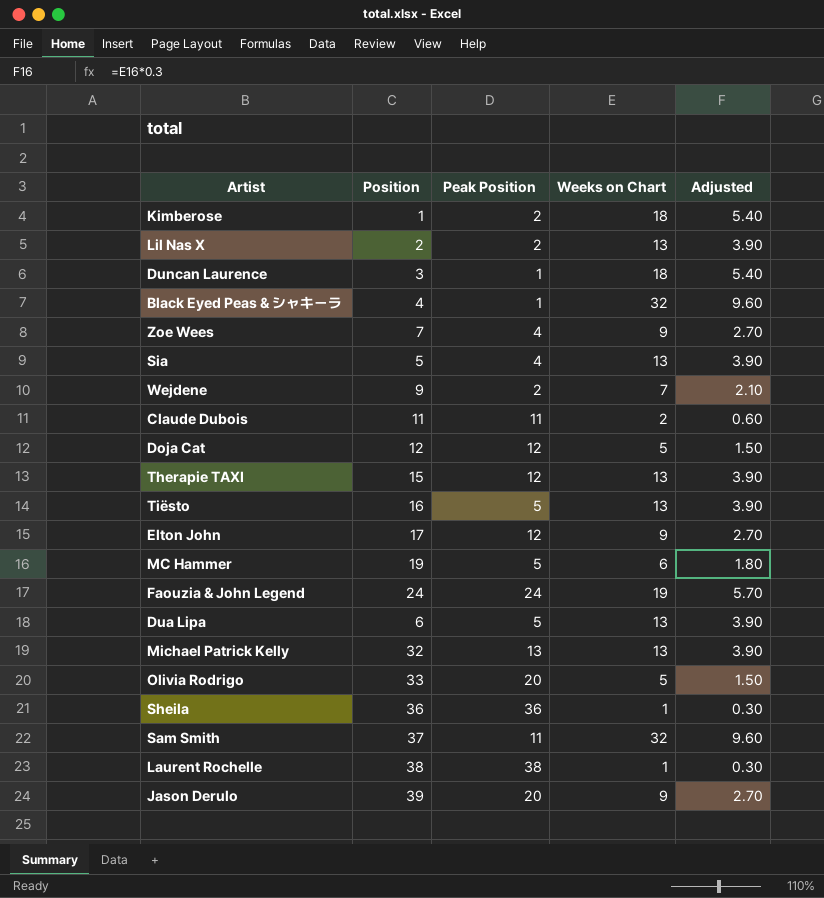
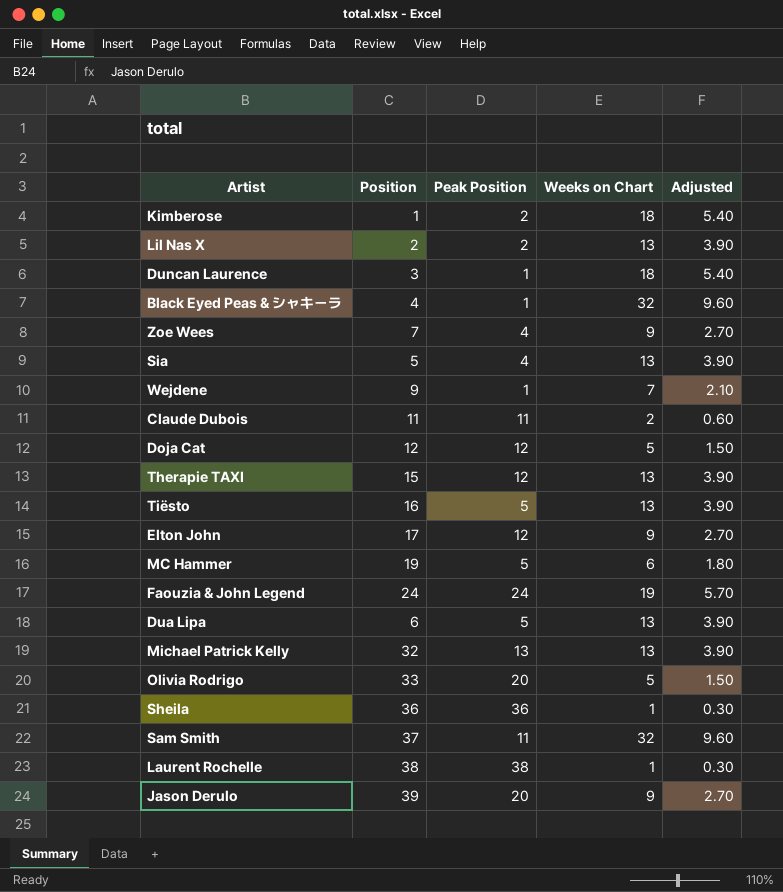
Wejdene | Peak Position: 2 -> 1

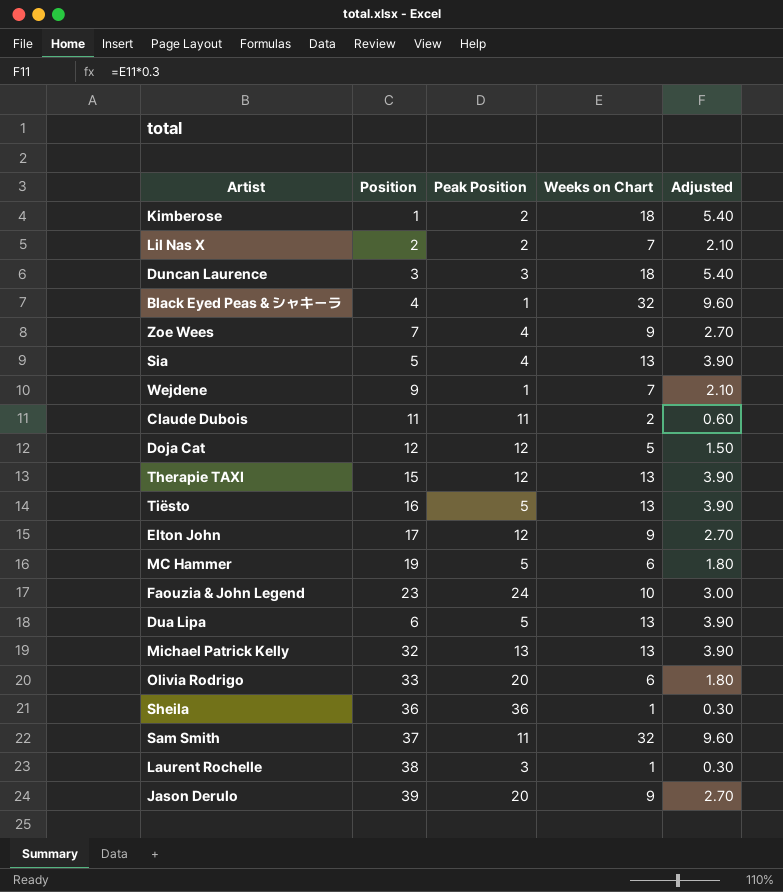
Lil Nas X | Weeks on Chart: 13 -> 7
Lil Nas X | Adjusted: 3.90 -> 2.10
Duncan Laurence | Peak Position: 1 -> 3
Faouzia & John Legend | Position: 24 -> 23
Faouzia & John Legend | Weeks on Chart: 19 -> 10
Faouzia & John Legend | Adjusted: 5.70 -> 3.00
Olivia Rodrigo | Weeks on Chart: 5 -> 6
Olivia Rodrigo | Adjusted: 1.50 -> 1.80
Laurent Rochelle | Peak Position: 38 -> 3

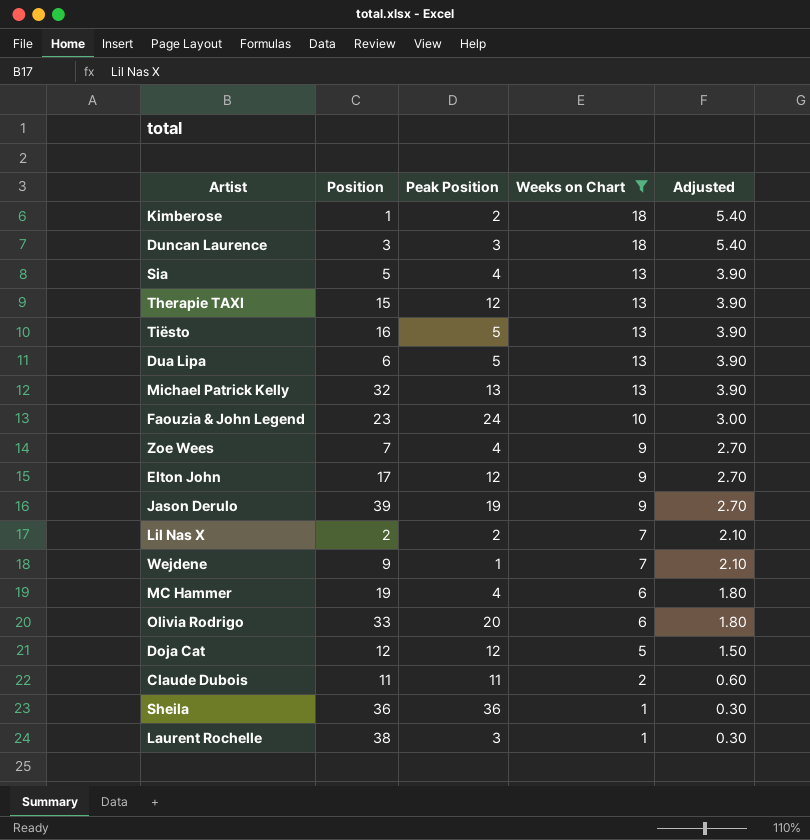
filter: none -> Weeks on Chart != 32
row order: none -> Weeks on Chart descending
Jason Derulo | Peak Position: 20 -> 19
MC Hammer | Peak Position: 5 -> 4

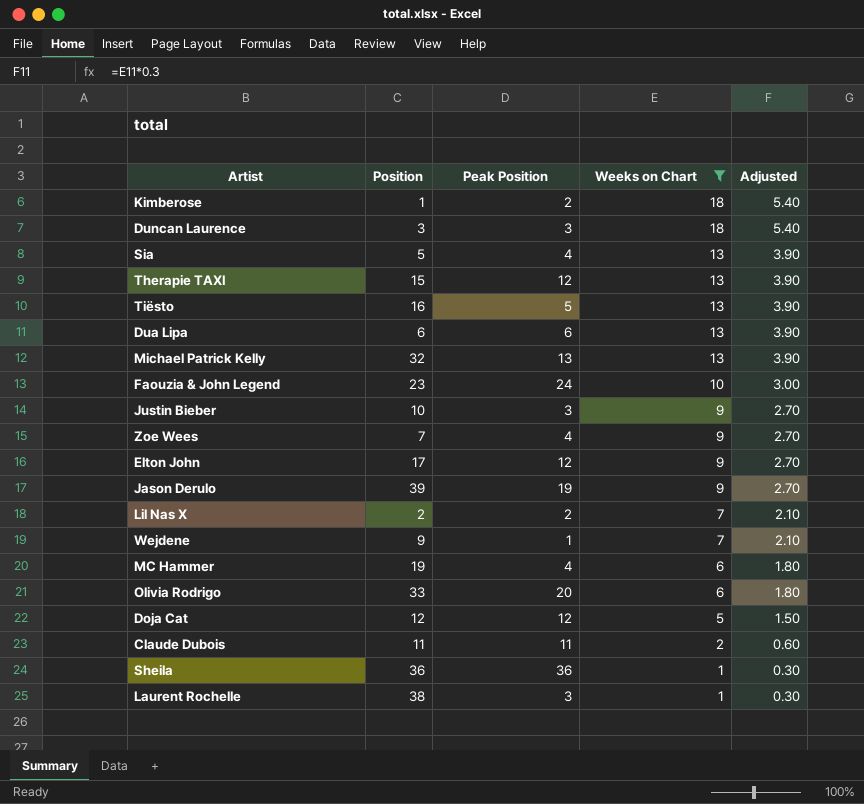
Dua Lipa | Peak Position: 5 -> 6
row Justin Bieber: none -> 10 | 3 | 9 | 2.70

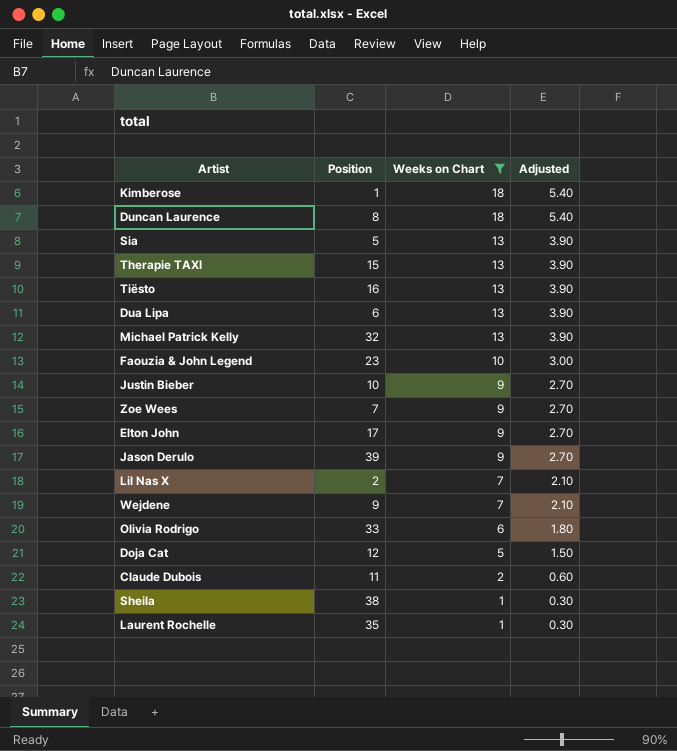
column Peak Position | position: 3 -> none
row MC Hammer: 19 | 4 | 6 | 1.80 -> none
Duncan Laurence | Position: 3 -> 8
Sheila | Position: 36 -> 38
Laurent Rochelle | Position: 38 -> 35

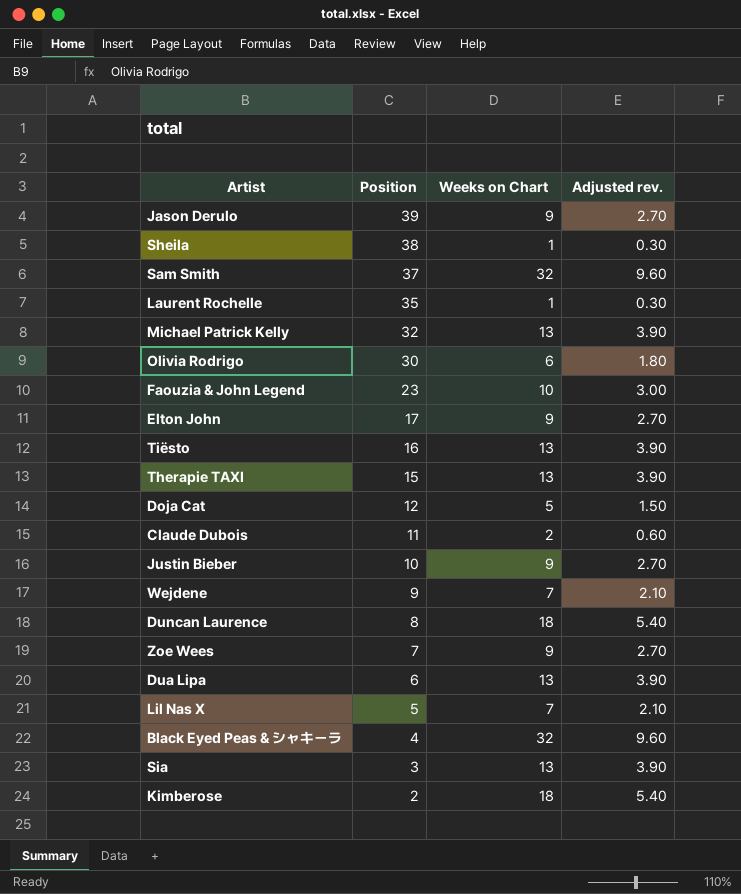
filter: Weeks on Chart != 32 -> none
row order: Weeks on Chart descending -> Position descending
column name: Adjusted -> Adjusted rev.
Olivia Rodrigo | Position: 33 -> 30
Lil Nas X | Position: 2 -> 5
Sia | Position: 5 -> 3
Kimberose | Position: 1 -> 2

